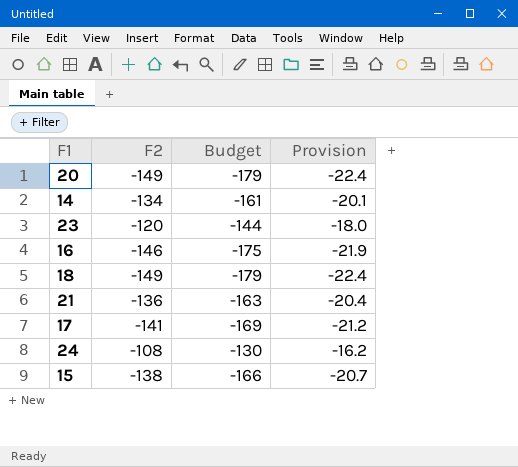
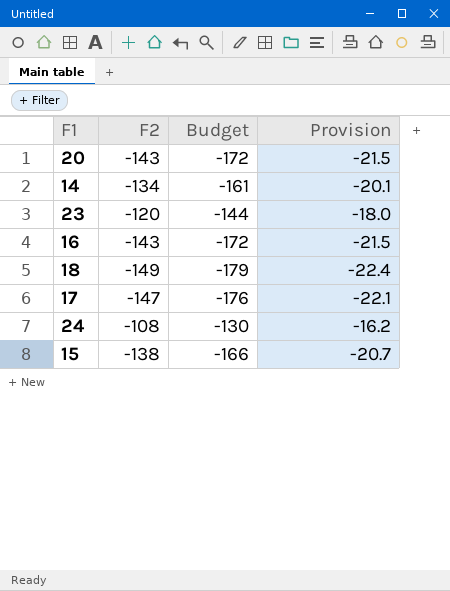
row 21: -136 | -163 | -20.4 -> none
20 | F2: -149 -> -143
20 | Budget: -179 -> -172
20 | Provision: -22.4 -> -21.5
16 | F2: -146 -> -143
16 | Budget: -175 -> -172
16 | Provision: -21.9 -> -21.5
17 | F2: -141 -> -147
17 | Budget: -169 -> -176
17 | Provision: -21.2 -> -22.1

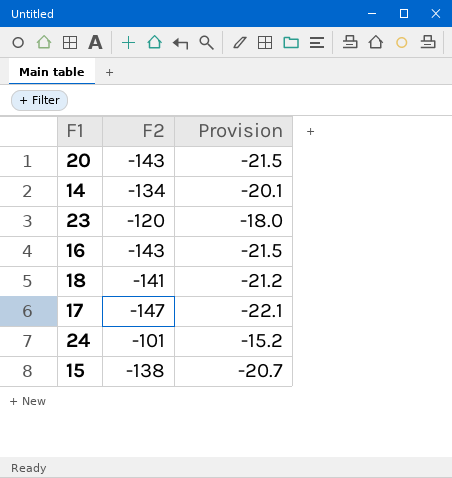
column Budget | formula: [F2] * 1.2 -> none
18 | F2: -149 -> -141
18 | Provision: -22.4 -> -21.2
24 | F2: -108 -> -101
24 | Provision: -16.2 -> -15.2

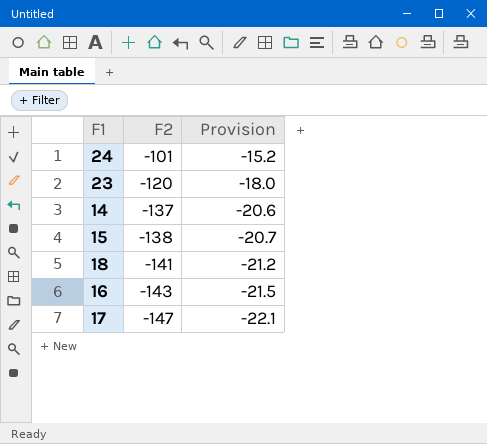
row order: none -> F2 descending
row 20: -143 | -21.5 -> none
14 | F2: -134 -> -137
14 | Provision: -20.1 -> -20.6

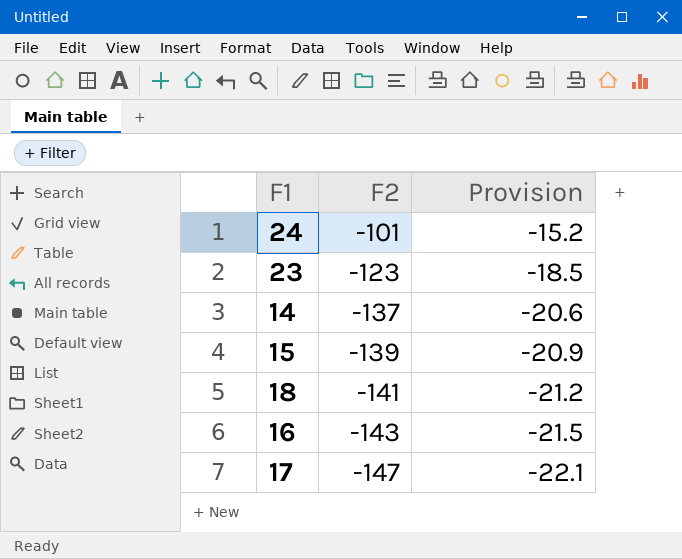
23 | F2: -120 -> -123
23 | Provision: -18.0 -> -18.5
15 | F2: -138 -> -139
15 | Provision: -20.7 -> -20.9

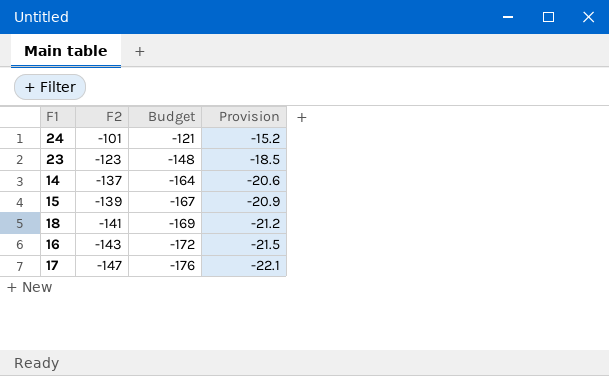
column Budget | formula: none -> [F2] * 1.2

